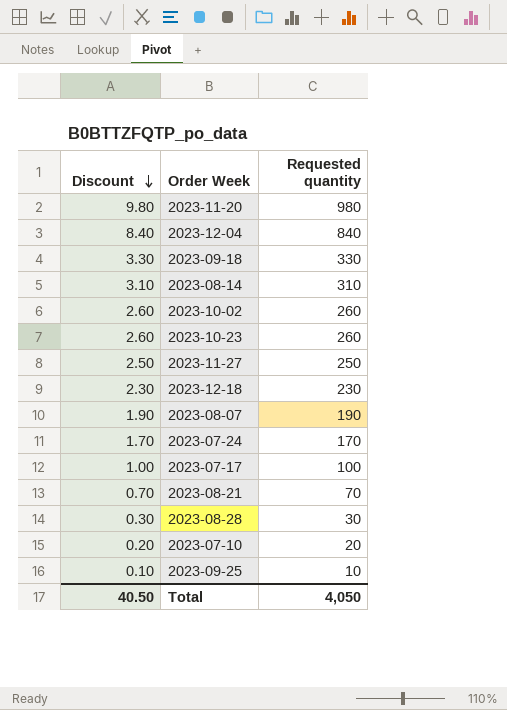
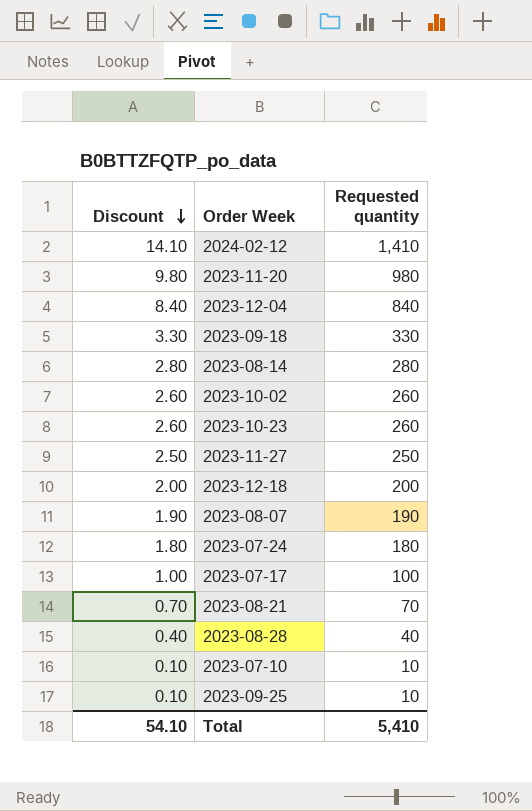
row 2024-02-12: none -> 14.10 | 1,410
2023-08-14 | Discount: 3.10 -> 2.80
2023-08-14 | Requested quantity: 310 -> 280
2023-12-18 | Discount: 2.30 -> 2.00
2023-12-18 | Requested quantity: 230 -> 200
2023-07-24 | Discount: 1.70 -> 1.80
2023-07-24 | Requested quantity: 170 -> 180
2023-08-28 | Discount: 0.30 -> 0.40
2023-08-28 | Requested quantity: 30 -> 40
2023-07-10 | Discount: 0.20 -> 0.10
2023-07-10 | Requested quantity: 20 -> 10
Total | Discount: 40.50 -> 54.10
Total | Requested quantity: 4,050 -> 5,410

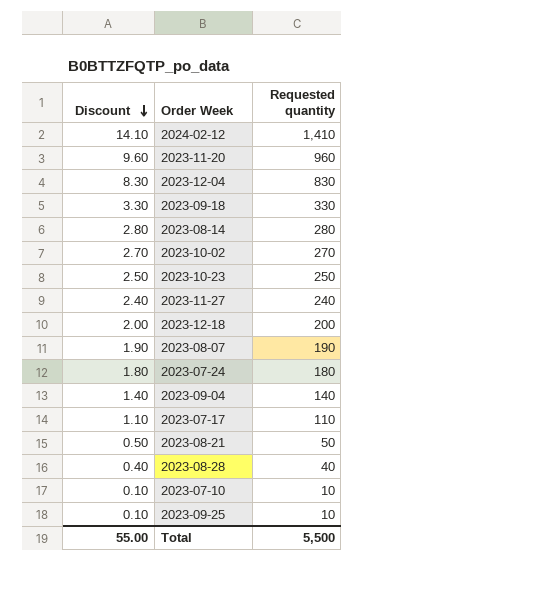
2023-11-20 | Discount: 9.80 -> 9.60
2023-11-20 | Requested quantity: 980 -> 960
2023-12-04 | Discount: 8.40 -> 8.30
2023-12-04 | Requested quantity: 840 -> 830
2023-10-02 | Discount: 2.60 -> 2.70
2023-10-02 | Requested quantity: 260 -> 270
2023-10-23 | Discount: 2.60 -> 2.50
2023-10-23 | Requested quantity: 260 -> 250
2023-11-27 | Discount: 2.50 -> 2.40
2023-11-27 | Requested quantity: 250 -> 240
row 2023-09-04: none -> 1.40 | 140
2023-07-17 | Discount: 1.00 -> 1.10
2023-07-17 | Requested quantity: 100 -> 110
2023-08-21 | Discount: 0.70 -> 0.50
2023-08-21 | Requested quantity: 70 -> 50
Total | Discount: 54.10 -> 55.00
Total | Requested quantity: 5,410 -> 5,500

